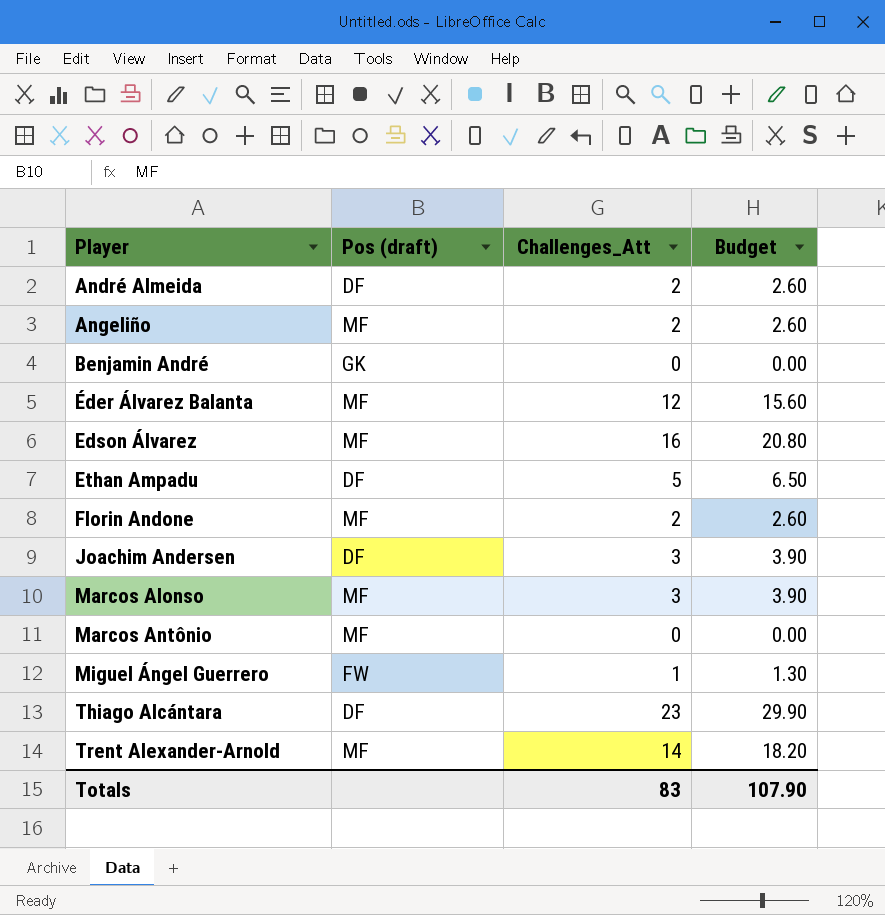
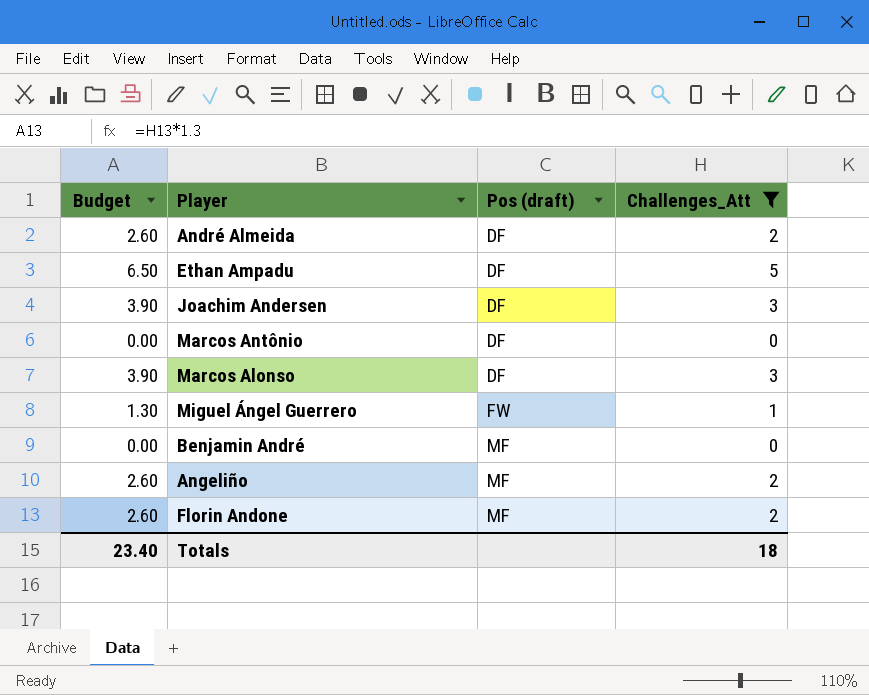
filter: none -> Challenges_Att <= 5
row order: Player ascending -> Pos (draft) ascending
column Budget | position: 4 -> 1
Marcos Antônio | Pos (draft): MF -> DF
Marcos Alonso | Pos (draft): MF -> DF
Benjamin André | Pos (draft): GK -> MF
Totals | Budget: 107.90 -> 23.40
Totals | Challenges_Att: 83 -> 18

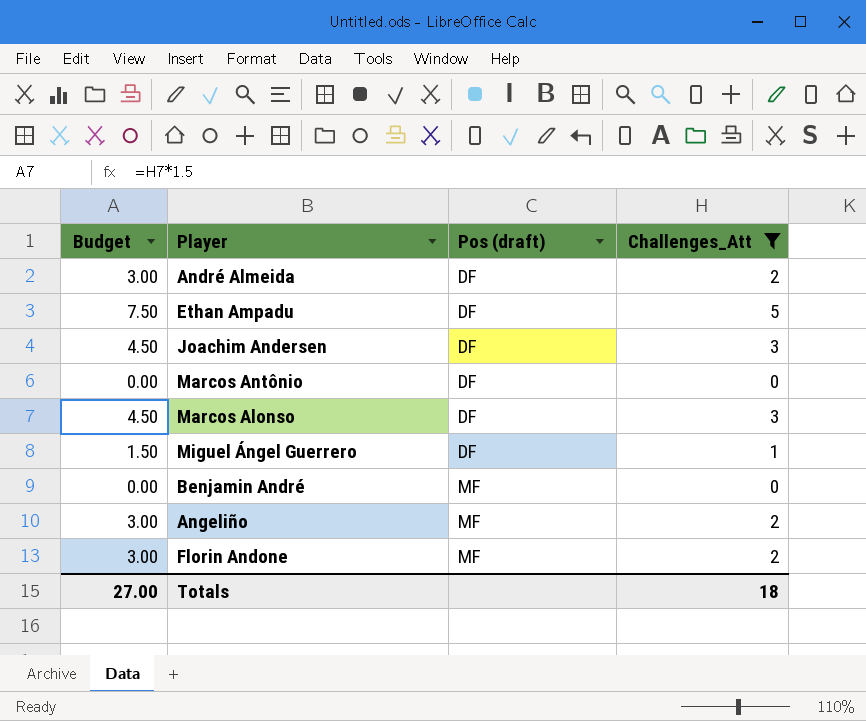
column Budget | formula: [Challenges_Att] * 1.3 -> [Challenges_Att] * 1.5
Miguel Ángel Guerrero | Pos (draft): FW -> DF
Totals | Budget: 23.40 -> 27.00

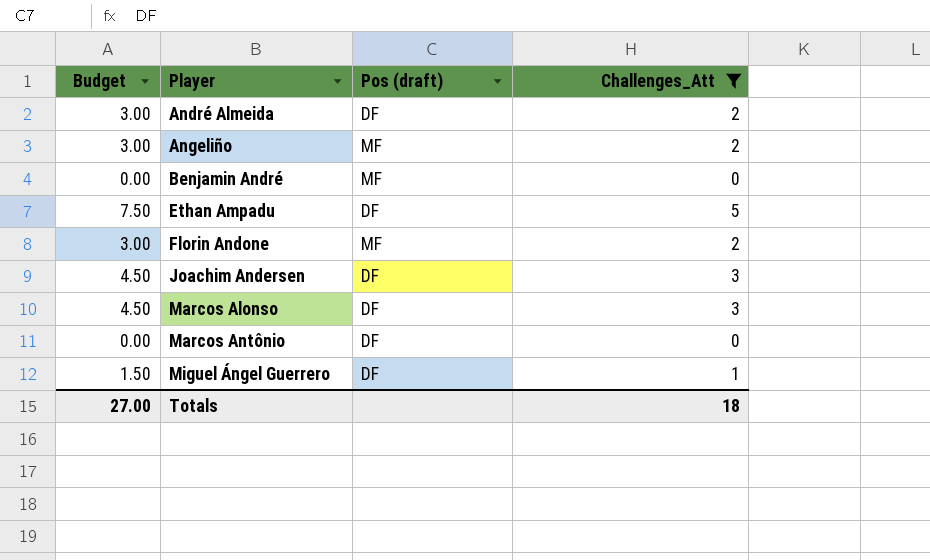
row order: Pos (draft) ascending -> Player ascending

